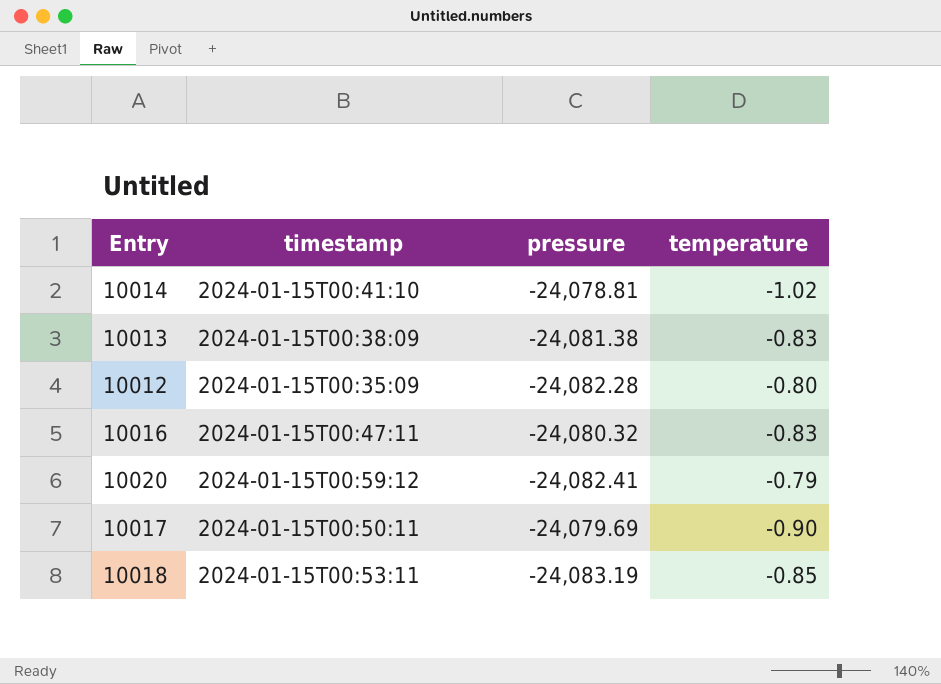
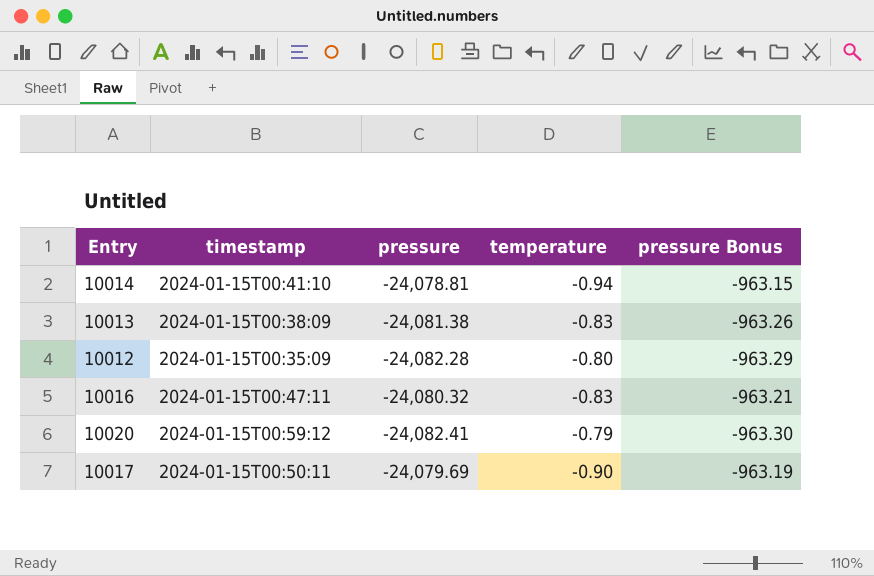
column pressure Bonus | formula: none -> [pressure] * 0.04
row 10018: 2024-01-15T00:53:11 | -24,083.19 | -0.85 -> none
10014 | temperature: -1.02 -> -0.94

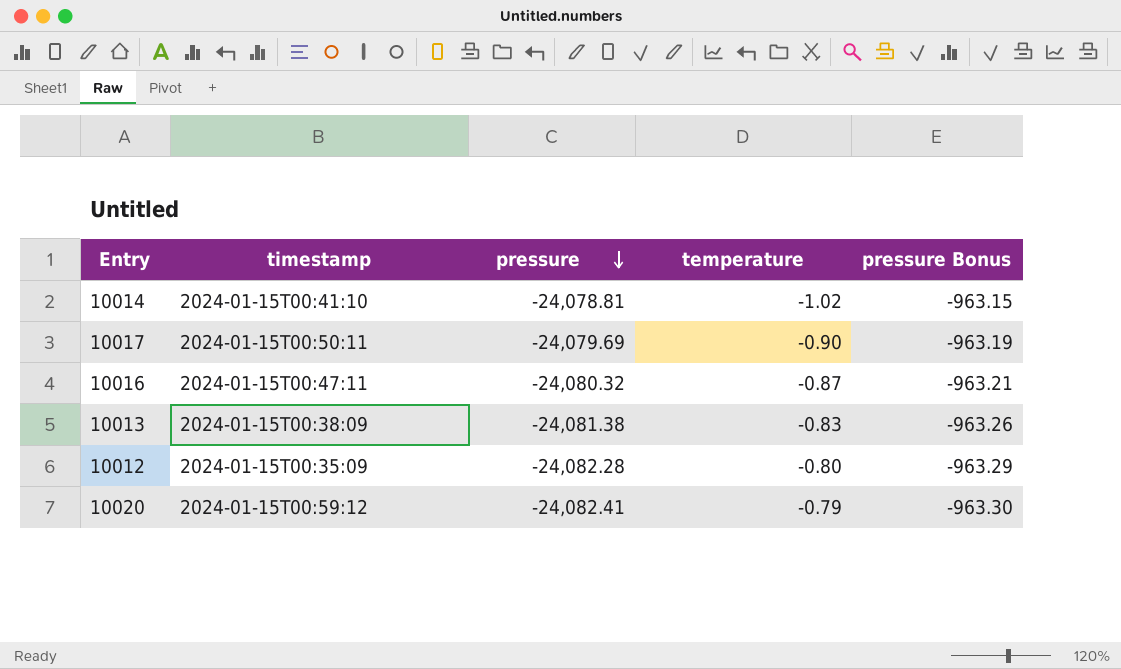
row order: none -> pressure descending
10014 | temperature: -0.94 -> -1.02
10016 | temperature: -0.83 -> -0.87

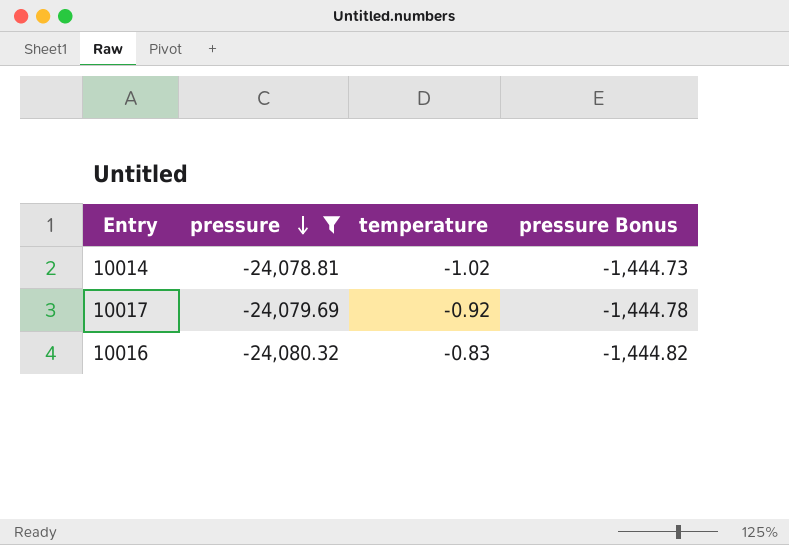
filter: none -> pressure >= -24,080.32
column timestamp | position: 2 -> none
column pressure Bonus | formula: [pressure] * 0.04 -> [pressure] * 0.06
10017 | temperature: -0.90 -> -0.92
10016 | temperature: -0.87 -> -0.83

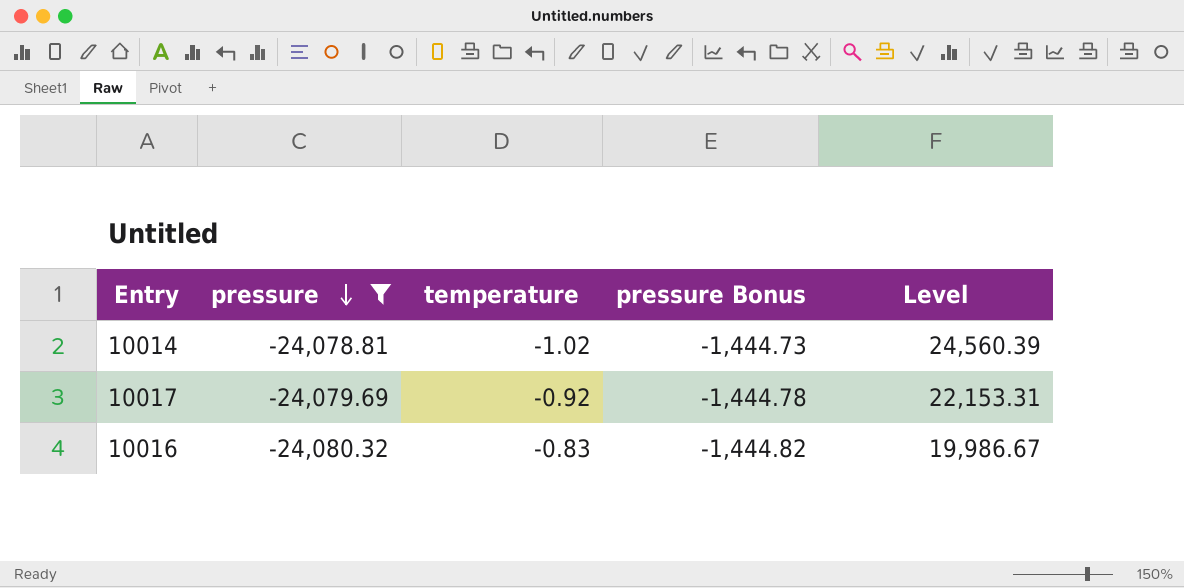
column Level | formula: none -> [pressure] * [temperature]

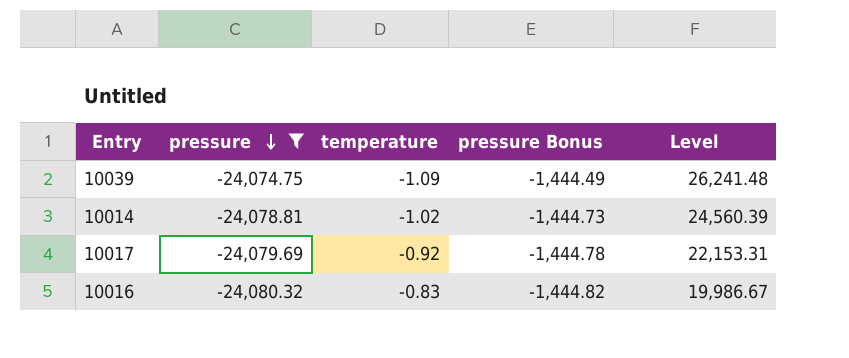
row 10039: none -> -24,074.75 | -1.09 | -1,444.49 | 26,241.48

